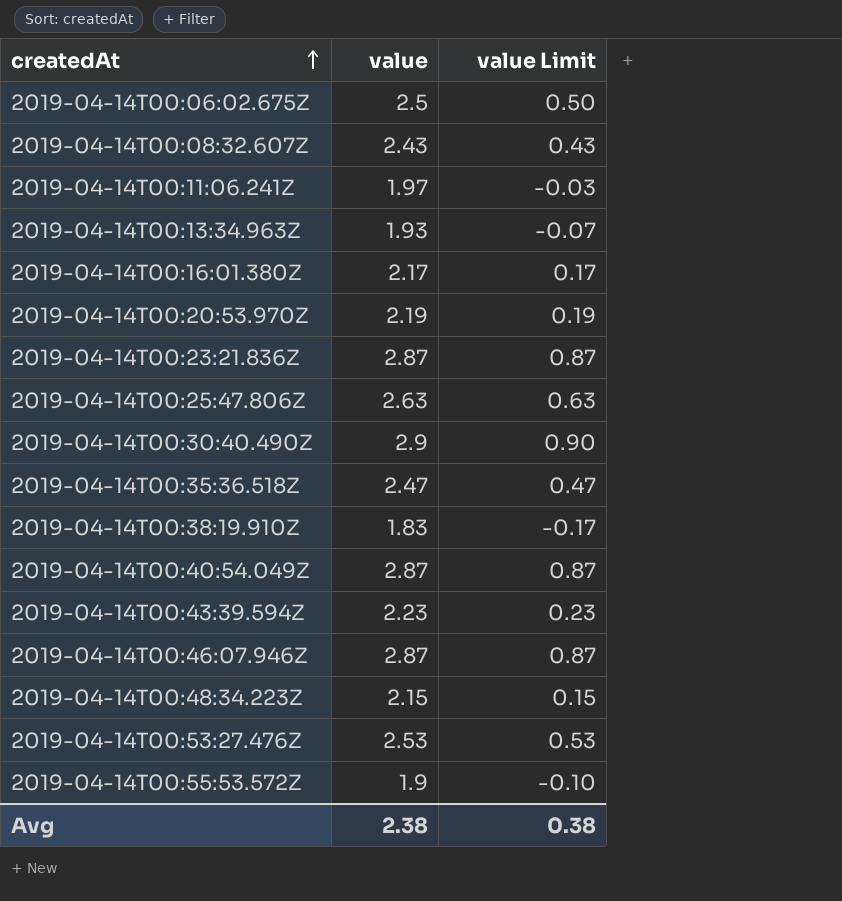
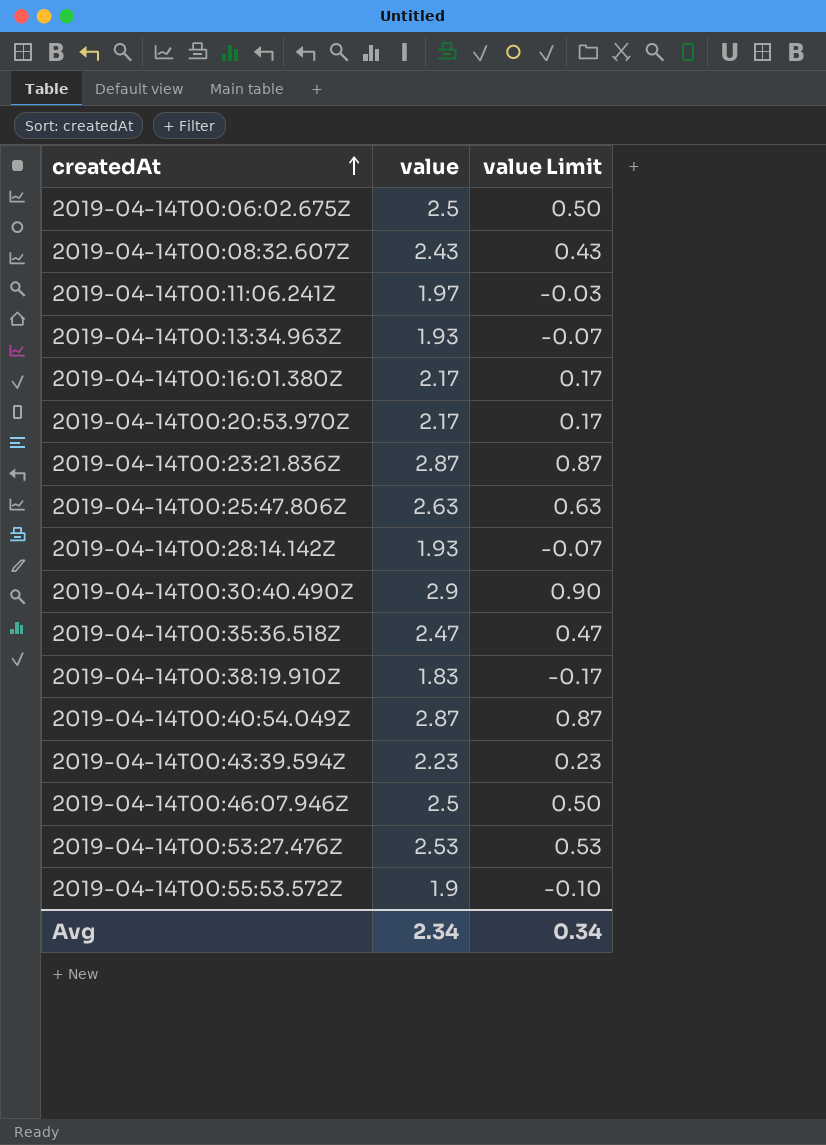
row 2019-04-14T00:48:34.223Z: 2.15 | 0.15 -> none
2019-04-14T00:20:53.970Z | value: 2.19 -> 2.17
2019-04-14T00:20:53.970Z | value Limit: 0.19 -> 0.17
row 2019-04-14T00:28:14.142Z: none -> 1.93 | -0.07
2019-04-14T00:46:07.946Z | value: 2.87 -> 2.5
2019-04-14T00:46:07.946Z | value Limit: 0.87 -> 0.50
Avg | value: 2.38 -> 2.34
Avg | value Limit: 0.38 -> 0.34

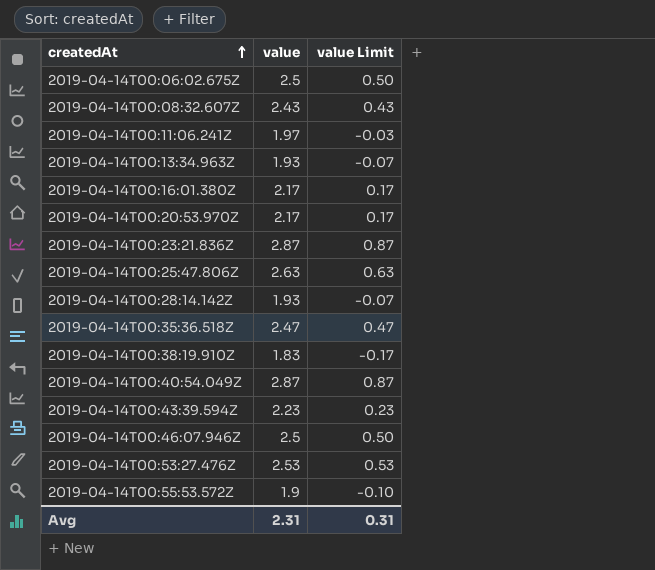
row 2019-04-14T00:30:40.490Z: 2.9 | 0.90 -> none
Avg | value: 2.34 -> 2.31
Avg | value Limit: 0.34 -> 0.31

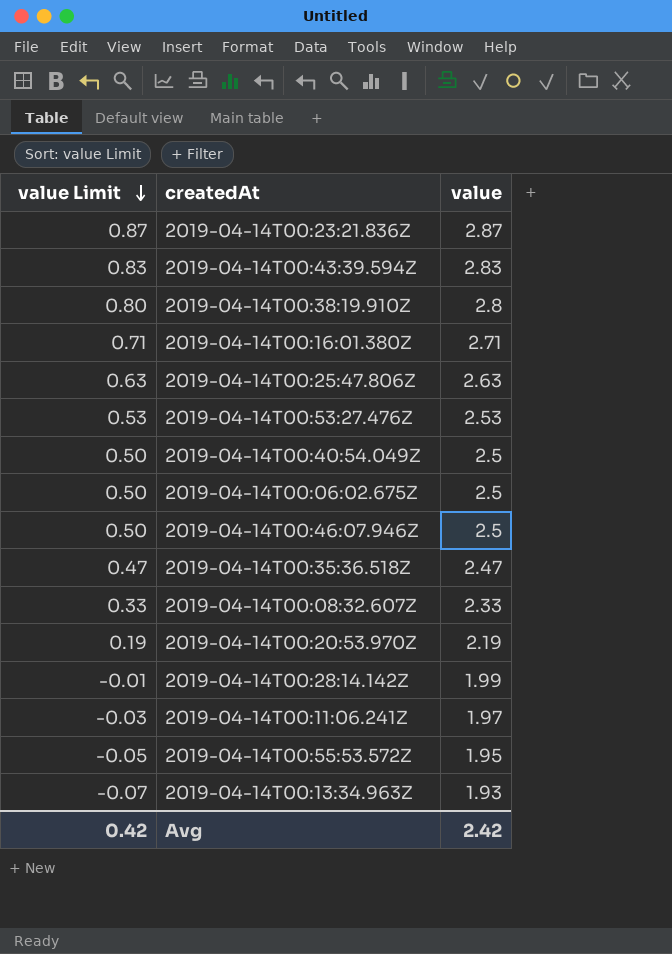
row order: createdAt ascending -> value Limit descending
column value Limit | position: 3 -> 1
2019-04-14T00:43:39.594Z | value Limit: 0.23 -> 0.83
2019-04-14T00:43:39.594Z | value: 2.23 -> 2.83
2019-04-14T00:38:19.910Z | value Limit: -0.17 -> 0.80
2019-04-14T00:38:19.910Z | value: 1.83 -> 2.8
2019-04-14T00:16:01.380Z | value Limit: 0.17 -> 0.71
2019-04-14T00:16:01.380Z | value: 2.17 -> 2.71
2019-04-14T00:40:54.049Z | value Limit: 0.87 -> 0.50
2019-04-14T00:40:54.049Z | value: 2.87 -> 2.5
2019-04-14T00:08:32.607Z | value Limit: 0.43 -> 0.33
2019-04-14T00:08:32.607Z | value: 2.43 -> 2.33
2019-04-14T00:20:53.970Z | value Limit: 0.17 -> 0.19
2019-04-14T00:20:53.970Z | value: 2.17 -> 2.19
2019-04-14T00:28:14.142Z | value Limit: -0.07 -> -0.01
2019-04-14T00:28:14.142Z | value: 1.93 -> 1.99
2019-04-14T00:55:53.572Z | value Limit: -0.10 -> -0.05
2019-04-14T00:55:53.572Z | value: 1.9 -> 1.95
Avg | value Limit: 0.31 -> 0.42
Avg | value: 2.31 -> 2.42

